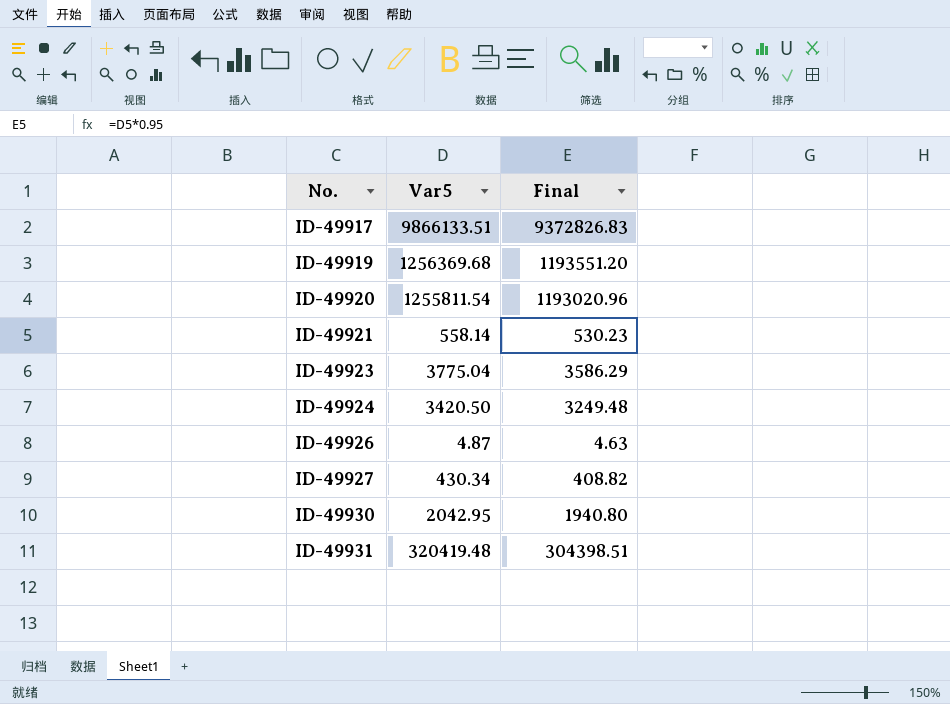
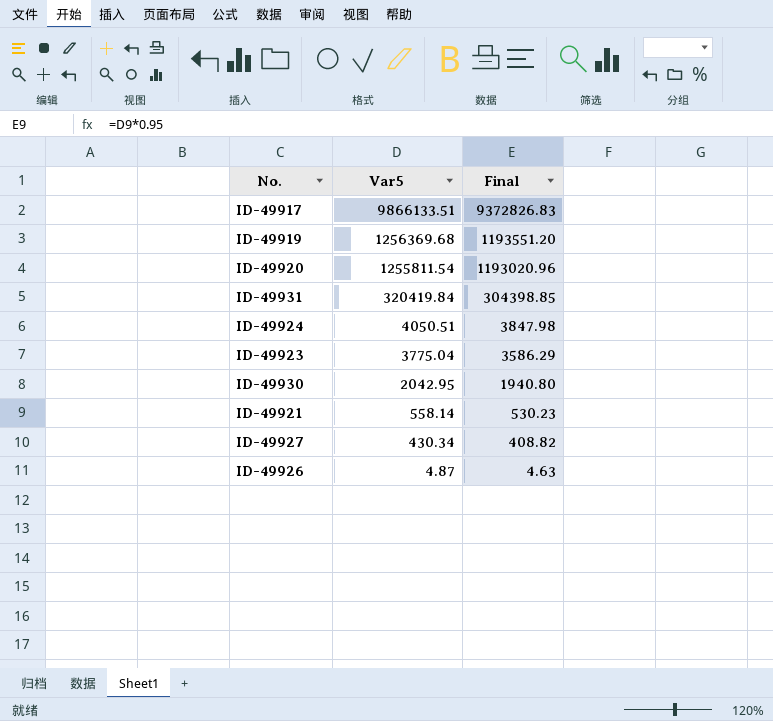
row order: No. ascending -> Var5 descending
ID-49931 | Var5: 320419.48 -> 320419.84
ID-49931 | Final: 304398.51 -> 304398.85
ID-49924 | Var5: 3420.50 -> 4050.51
ID-49924 | Final: 3249.48 -> 3847.98

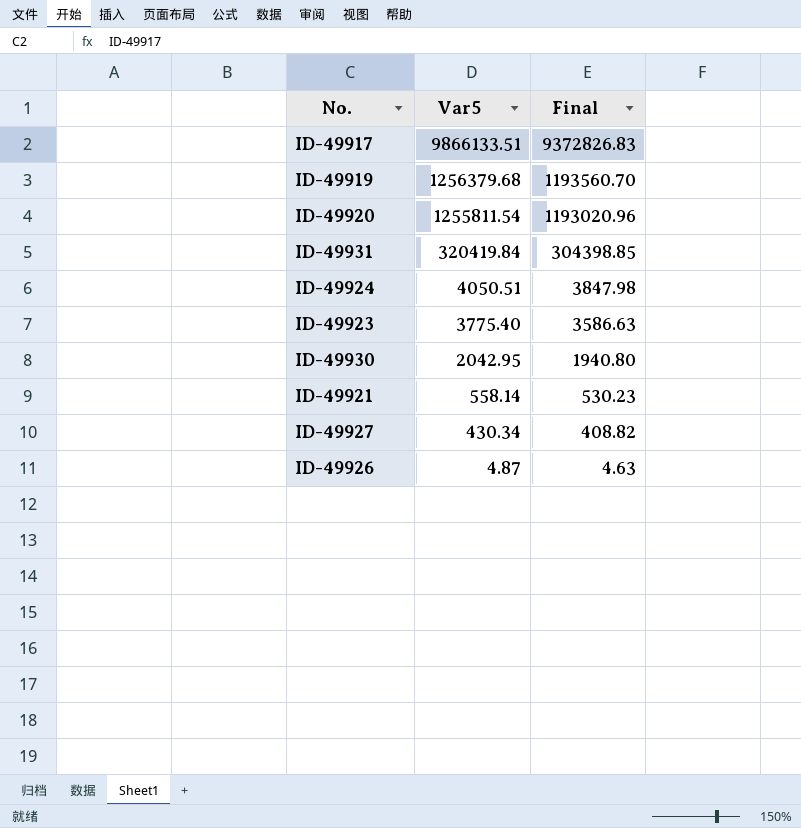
ID-49919 | Var5: 1256369.68 -> 1256379.68
ID-49919 | Final: 1193551.20 -> 1193560.70
ID-49923 | Var5: 3775.04 -> 3775.40
ID-49923 | Final: 3586.29 -> 3586.63

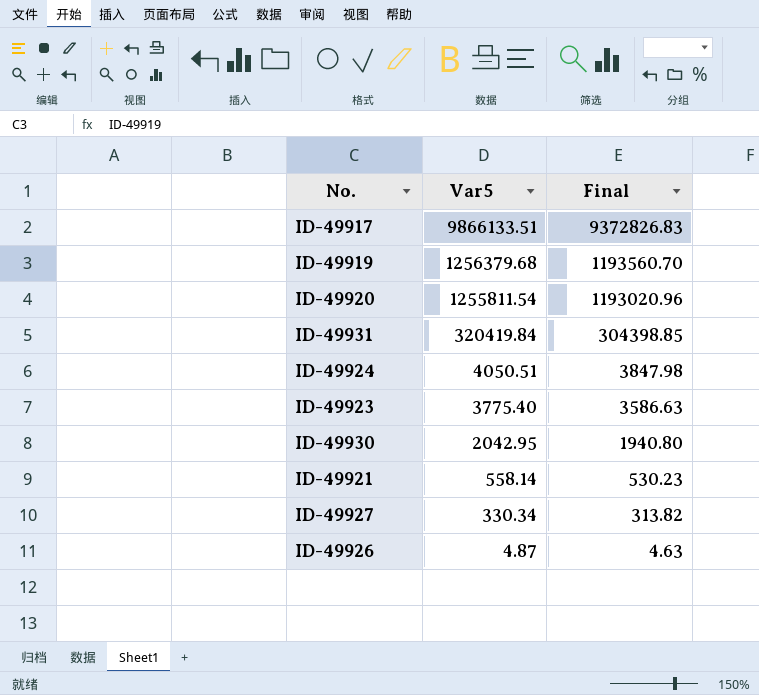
ID-49927 | Var5: 430.34 -> 330.34
ID-49927 | Final: 408.82 -> 313.82

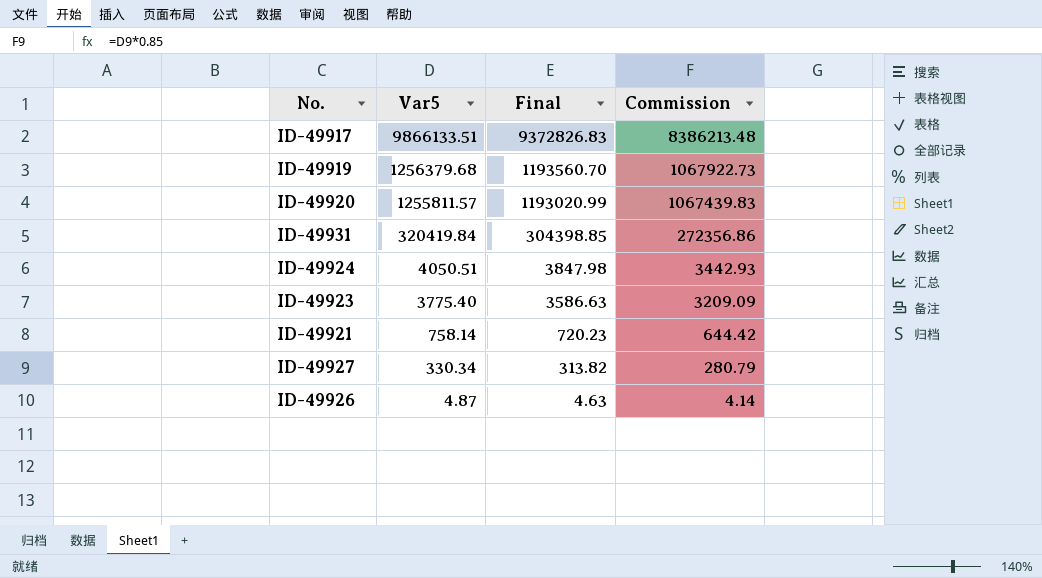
column Commission | formula: none -> [Var5] * 0.85
row ID-49930: 2042.95 | 1940.80 -> none
ID-49920 | Var5: 1255811.54 -> 1255811.57
ID-49920 | Final: 1193020.96 -> 1193020.99
ID-49921 | Var5: 558.14 -> 758.14
ID-49921 | Final: 530.23 -> 720.23

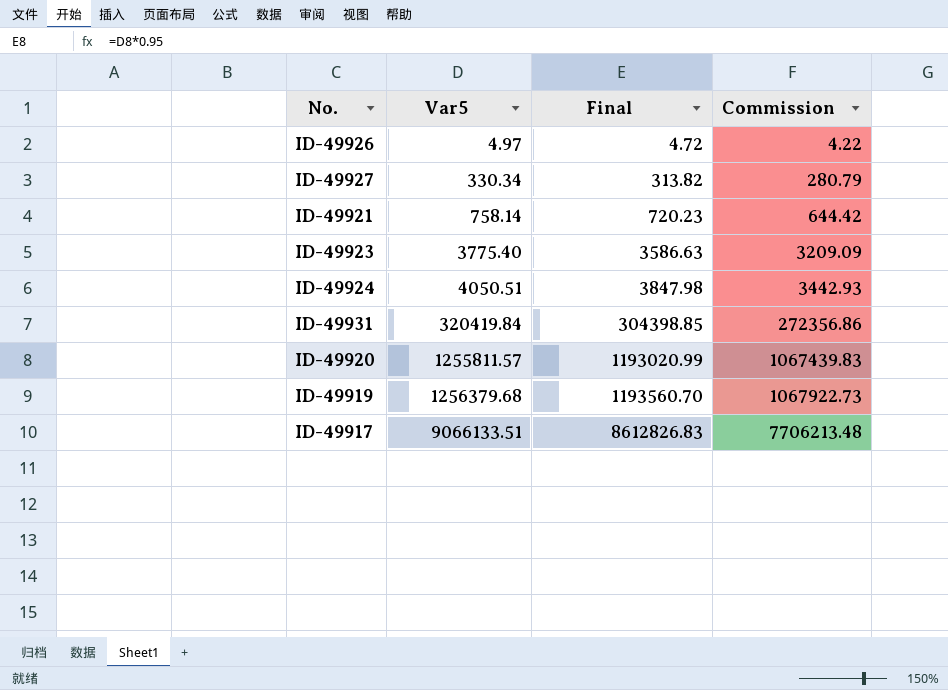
row order: Var5 descending -> Var5 ascending
ID-49926 | Var5: 4.87 -> 4.97
ID-49926 | Final: 4.63 -> 4.72
ID-49926 | Commission: 4.14 -> 4.22
ID-49917 | Var5: 9866133.51 -> 9066133.51
ID-49917 | Final: 9372826.83 -> 8612826.83
ID-49917 | Commission: 8386213.48 -> 7706213.48

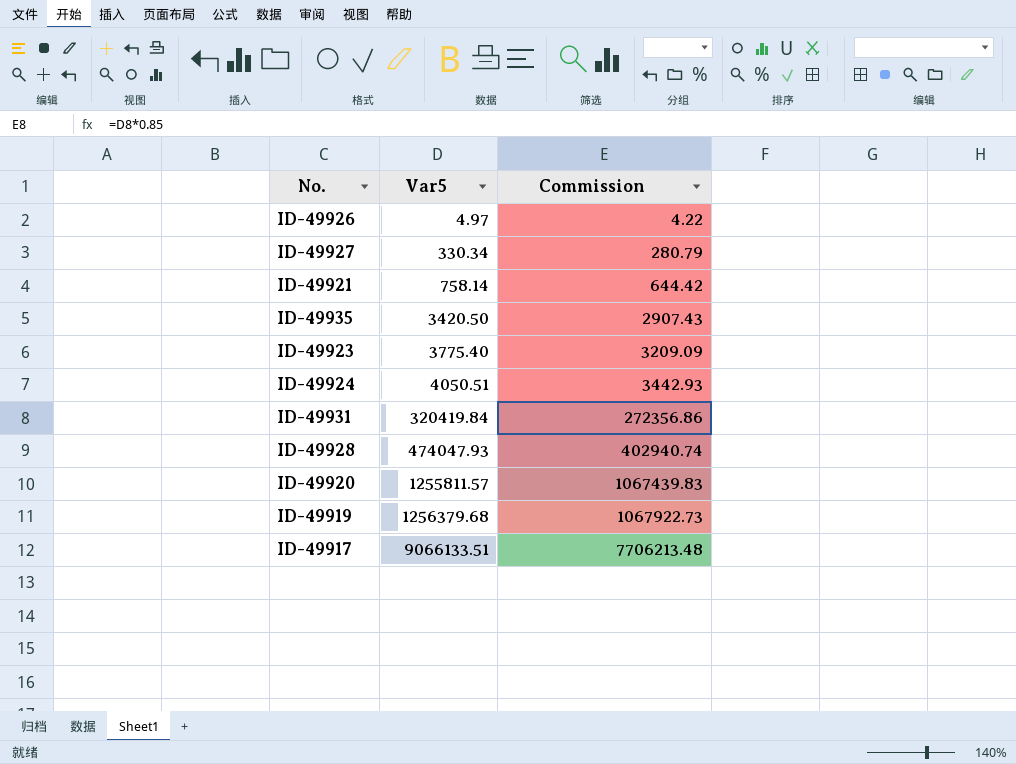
column Final | formula: [Var5] * 0.95 -> none
row ID-49935: none -> 3420.50 | 2907.43
row ID-49928: none -> 474047.93 | 402940.74

